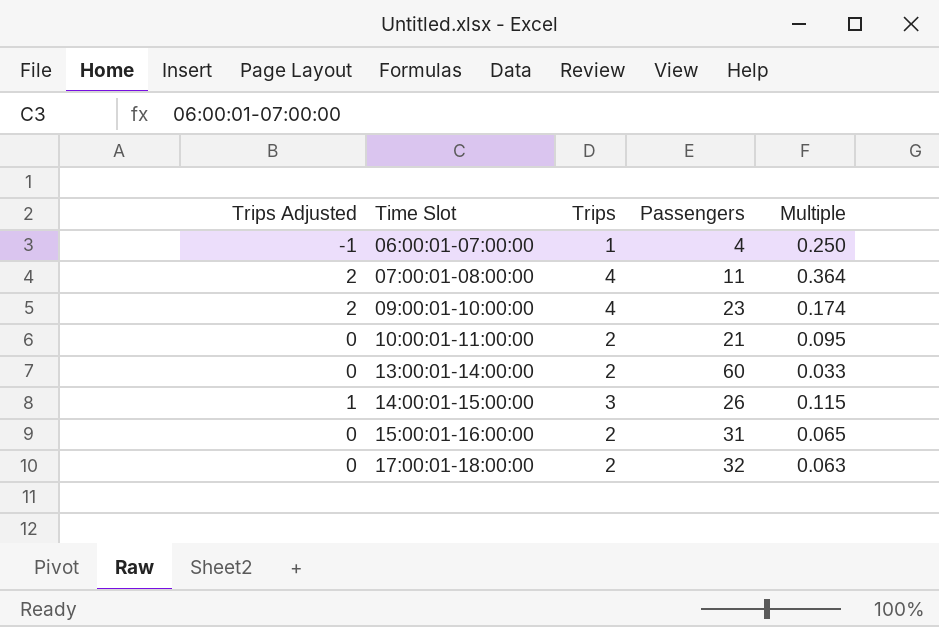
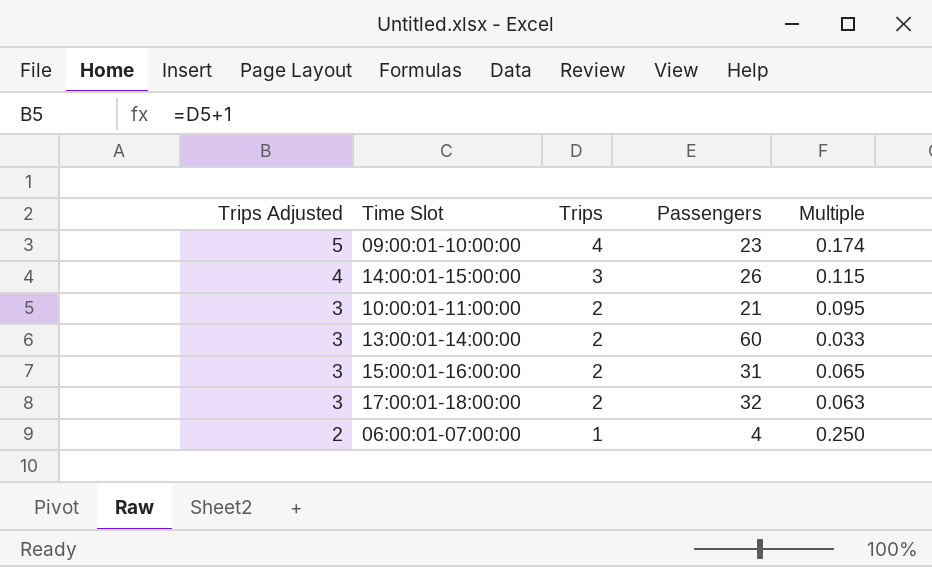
row order: Time Slot ascending -> Trips Adjusted descending
column Trips Adjusted | formula: [Trips] - 2 -> [Trips] + 1
row 07:00:01-08:00:00: 2 | 4 | 11 | 0.364 -> none

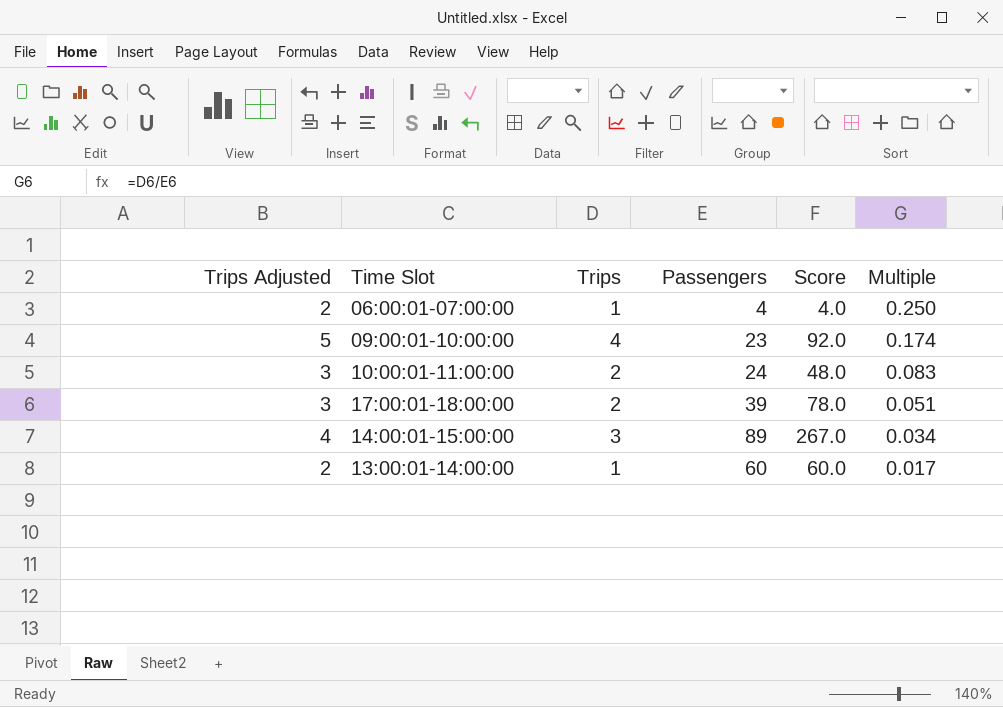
row order: Trips Adjusted descending -> Multiple descending
column Score | formula: none -> [Trips] * [Passengers]
row 15:00:01-16:00:00: 3 | 2 | 31 | 0.065 -> none
10:00:01-11:00:00 | Passengers: 21 -> 24
10:00:01-11:00:00 | Multiple: 0.095 -> 0.083
17:00:01-18:00:00 | Passengers: 32 -> 39
17:00:01-18:00:00 | Multiple: 0.063 -> 0.051
14:00:01-15:00:00 | Passengers: 26 -> 89
14:00:01-15:00:00 | Multiple: 0.115 -> 0.034
13:00:01-14:00:00 | Trips Adjusted: 3 -> 2
13:00:01-14:00:00 | Trips: 2 -> 1
13:00:01-14:00:00 | Multiple: 0.033 -> 0.017

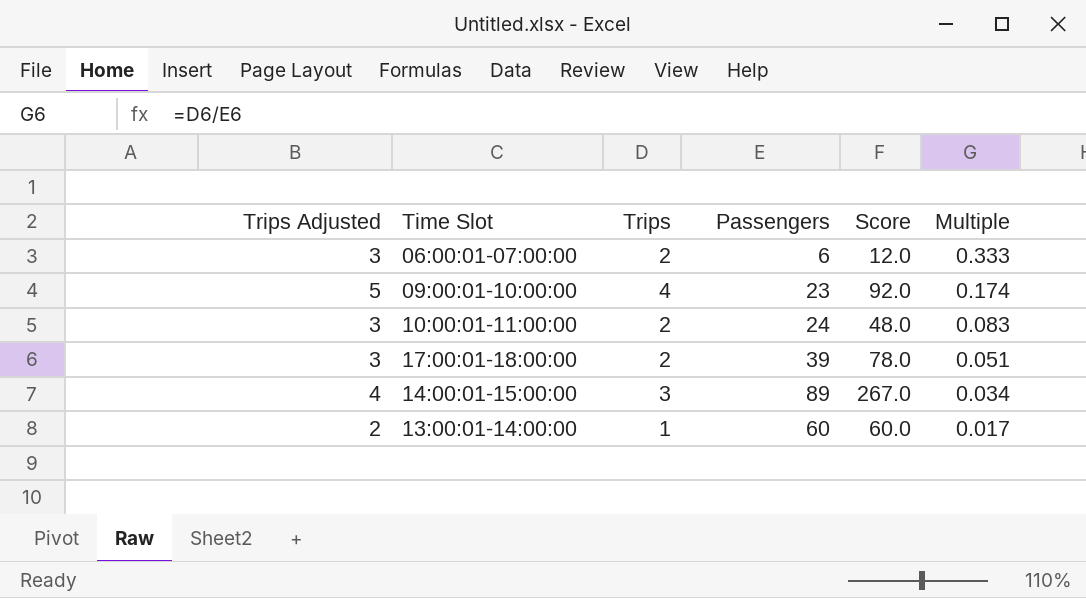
06:00:01-07:00:00 | Trips Adjusted: 2 -> 3
06:00:01-07:00:00 | Trips: 1 -> 2
06:00:01-07:00:00 | Passengers: 4 -> 6
06:00:01-07:00:00 | Score: 4.0 -> 12.0
06:00:01-07:00:00 | Multiple: 0.250 -> 0.333

